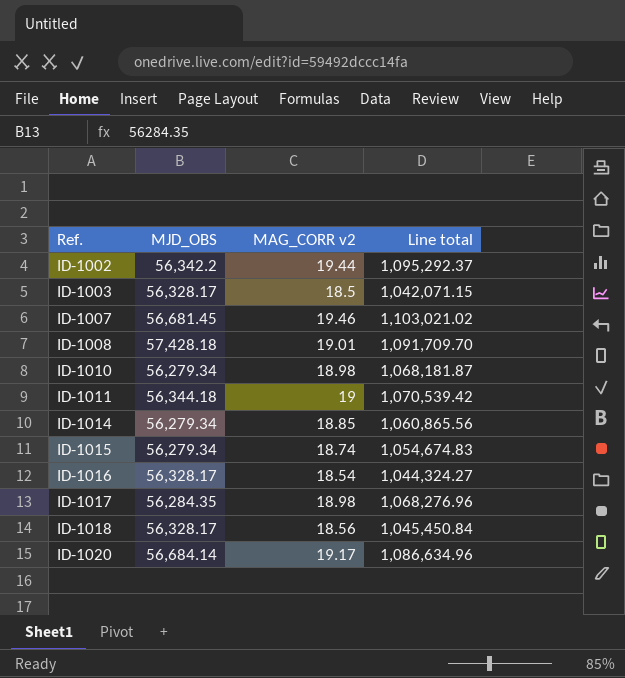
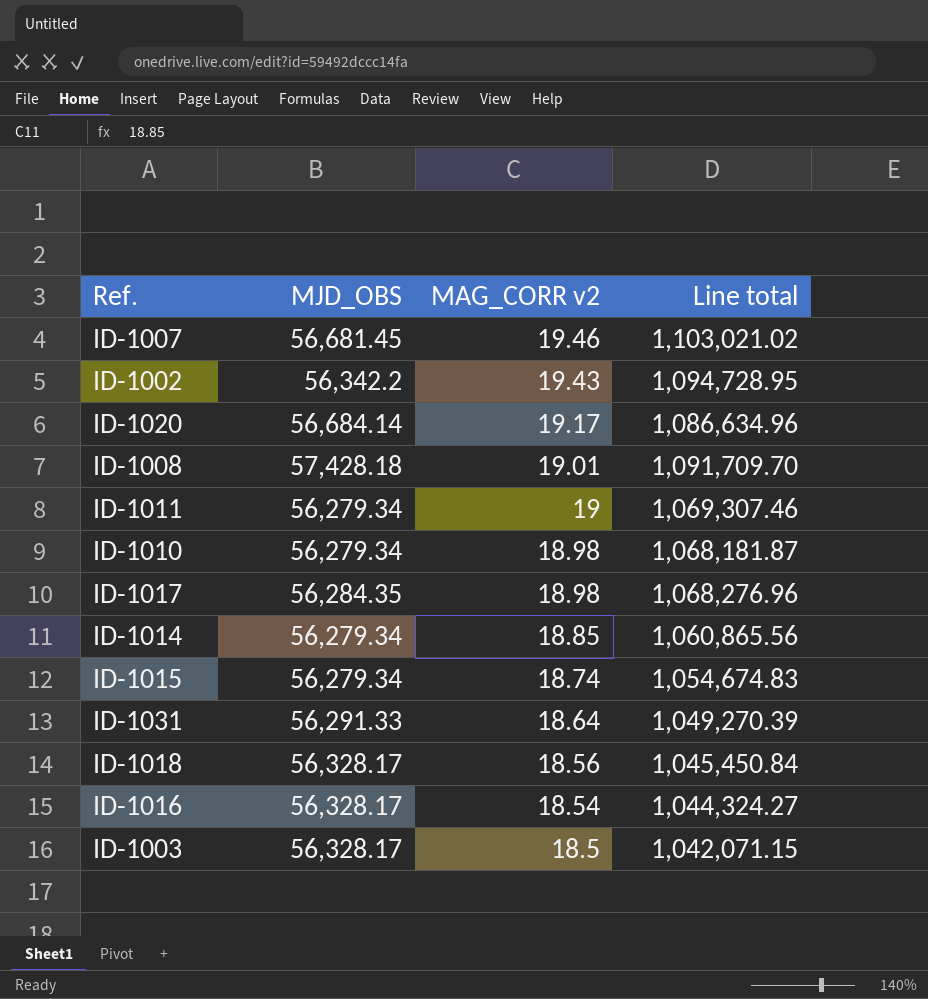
row order: Ref. ascending -> MAG_CORR v2 descending
ID-1002 | MAG_CORR v2: 19.44 -> 19.43
ID-1002 | Line total: 1,095,292.37 -> 1,094,728.95
ID-1011 | MJD_OBS: 56,344.18 -> 56,279.34
ID-1011 | Line total: 1,070,539.42 -> 1,069,307.46
row ID-1031: none -> 56,291.33 | 18.64 | 1,049,270.39

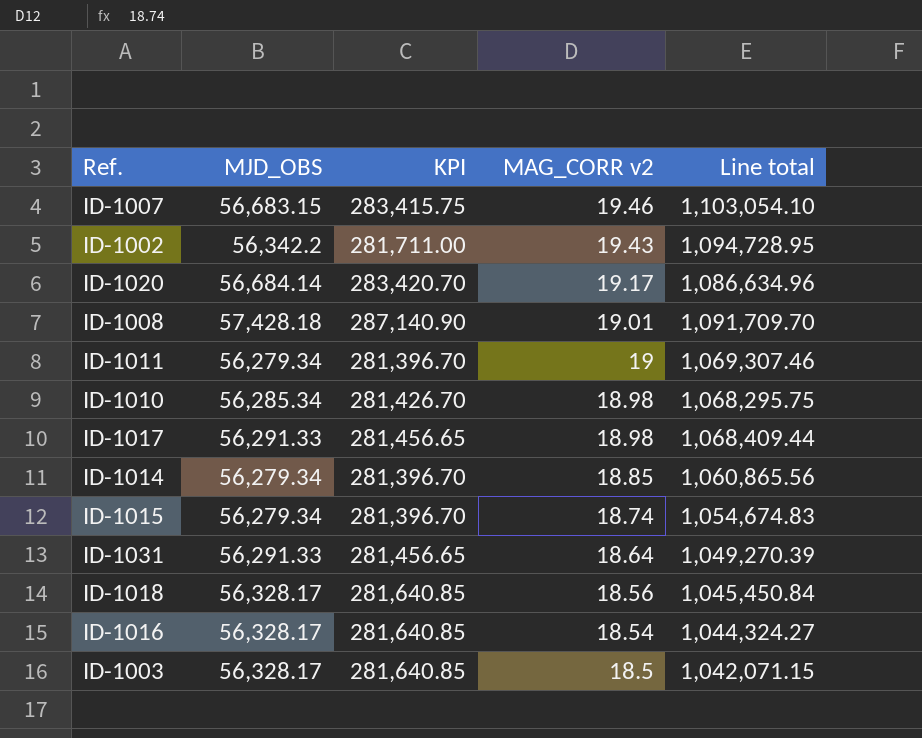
column KPI | formula: none -> [MJD_OBS] * 5
ID-1007 | MJD_OBS: 56,681.45 -> 56,683.15
ID-1007 | Line total: 1,103,021.02 -> 1,103,054.10
ID-1010 | MJD_OBS: 56,279.34 -> 56,285.34
ID-1010 | Line total: 1,068,181.87 -> 1,068,295.75
ID-1017 | MJD_OBS: 56,284.35 -> 56,291.33
ID-1017 | Line total: 1,068,276.96 -> 1,068,409.44

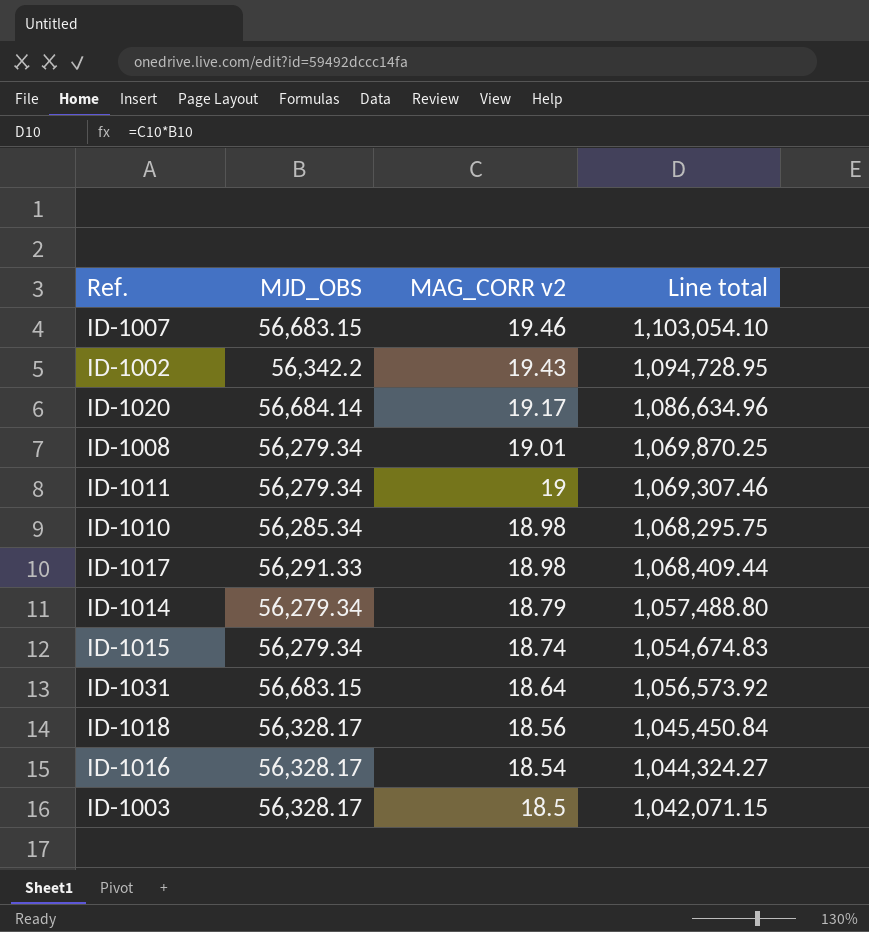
column KPI | formula: [MJD_OBS] * 5 -> none
ID-1008 | MJD_OBS: 57,428.18 -> 56,279.34
ID-1008 | Line total: 1,091,709.70 -> 1,069,870.25
ID-1014 | MAG_CORR v2: 18.85 -> 18.79
ID-1014 | Line total: 1,060,865.56 -> 1,057,488.80
ID-1031 | MJD_OBS: 56,291.33 -> 56,683.15
ID-1031 | Line total: 1,049,270.39 -> 1,056,573.92

